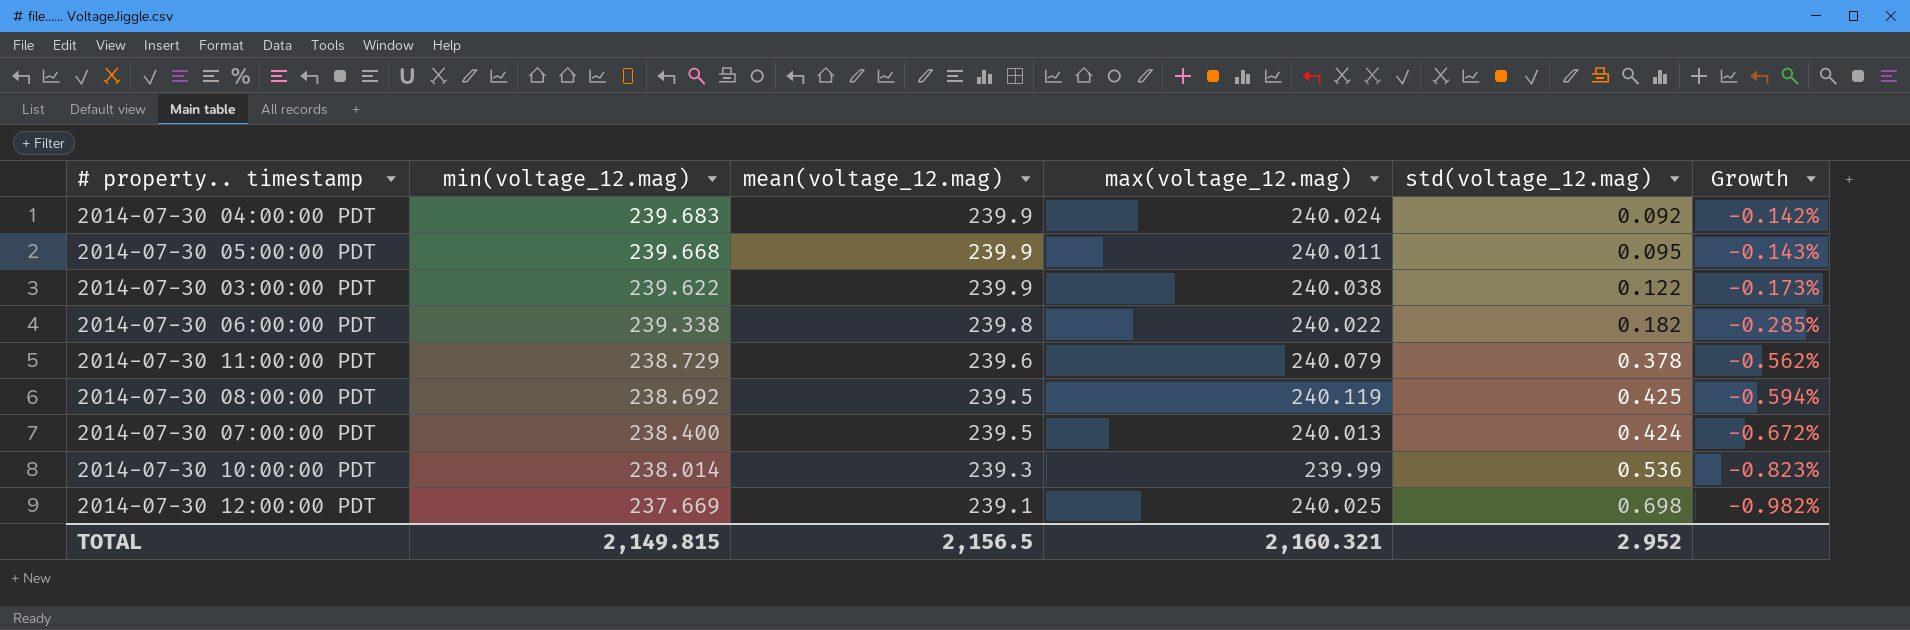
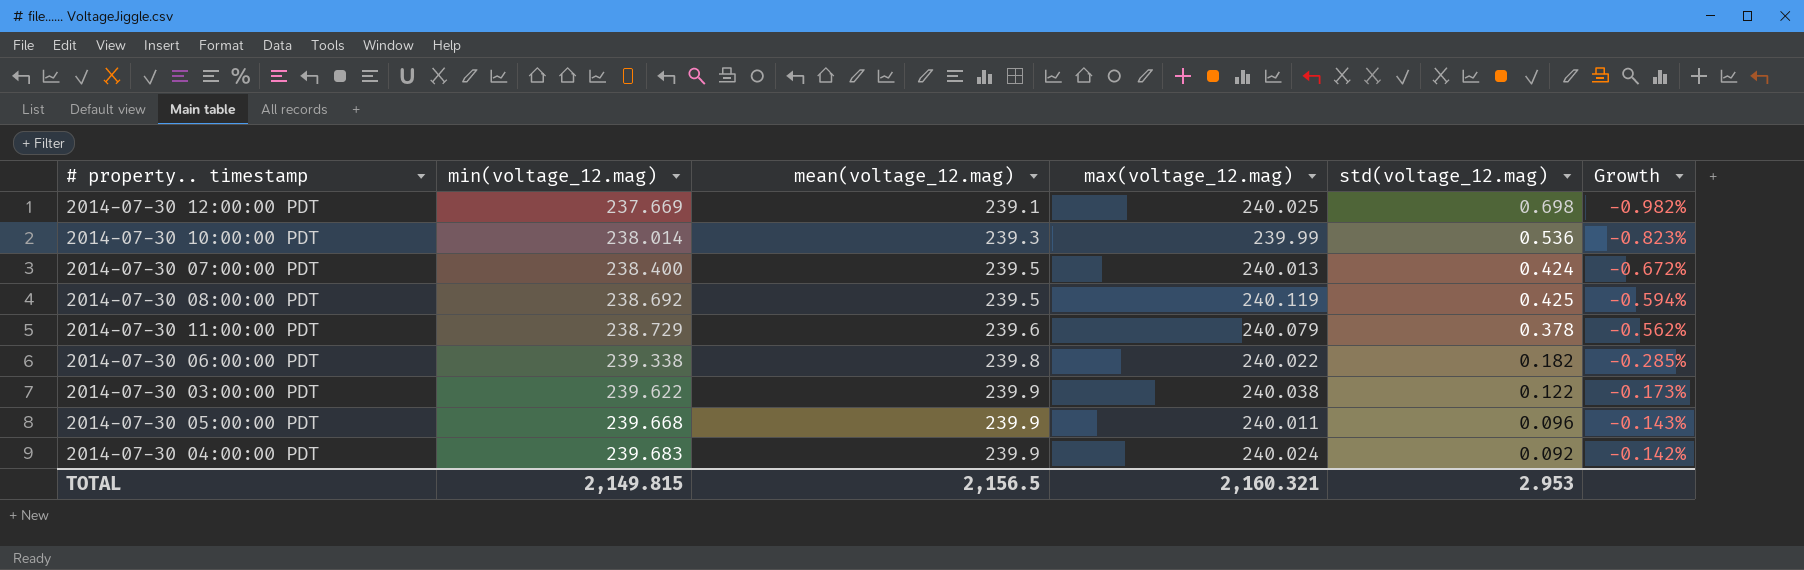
row order: min(voltage_12.mag) descending -> min(voltage_12.mag) ascending
2014-07-30 05:00:00 PDT | std(voltage_12.mag): 0.095 -> 0.096
TOTAL | std(voltage_12.mag): 2.952 -> 2.953

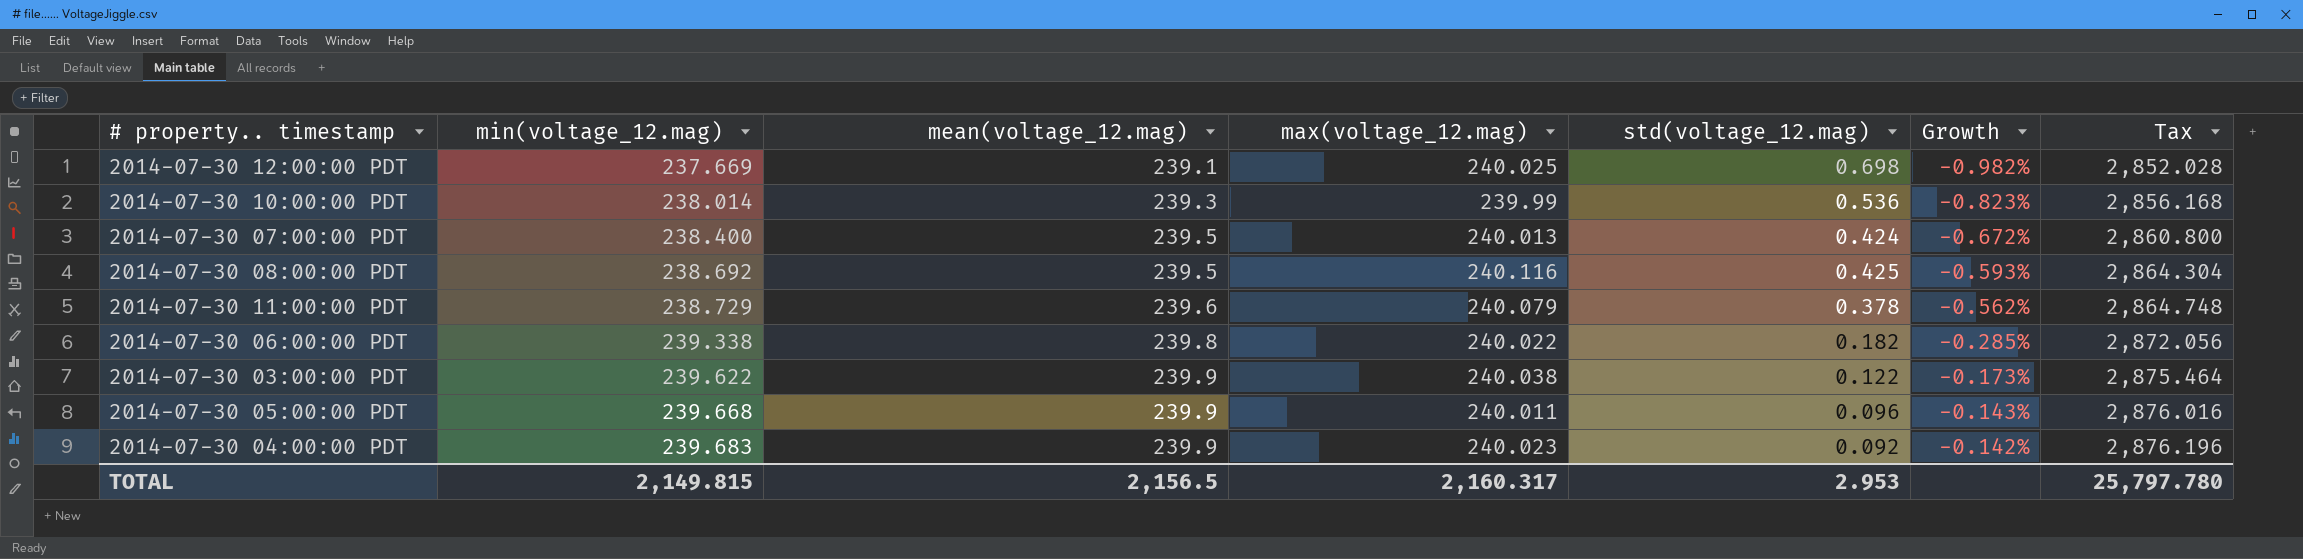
column Tax | formula: none -> [min(voltage_12.mag)] * 12
2014-07-30 08:00:00 PDT | max(voltage_12.mag): 240.119 -> 240.116
2014-07-30 08:00:00 PDT | Growth: -0.594% -> -0.593%
2014-07-30 04:00:00 PDT | max(voltage_12.mag): 240.024 -> 240.023
TOTAL | max(voltage_12.mag): 2,160.321 -> 2,160.317

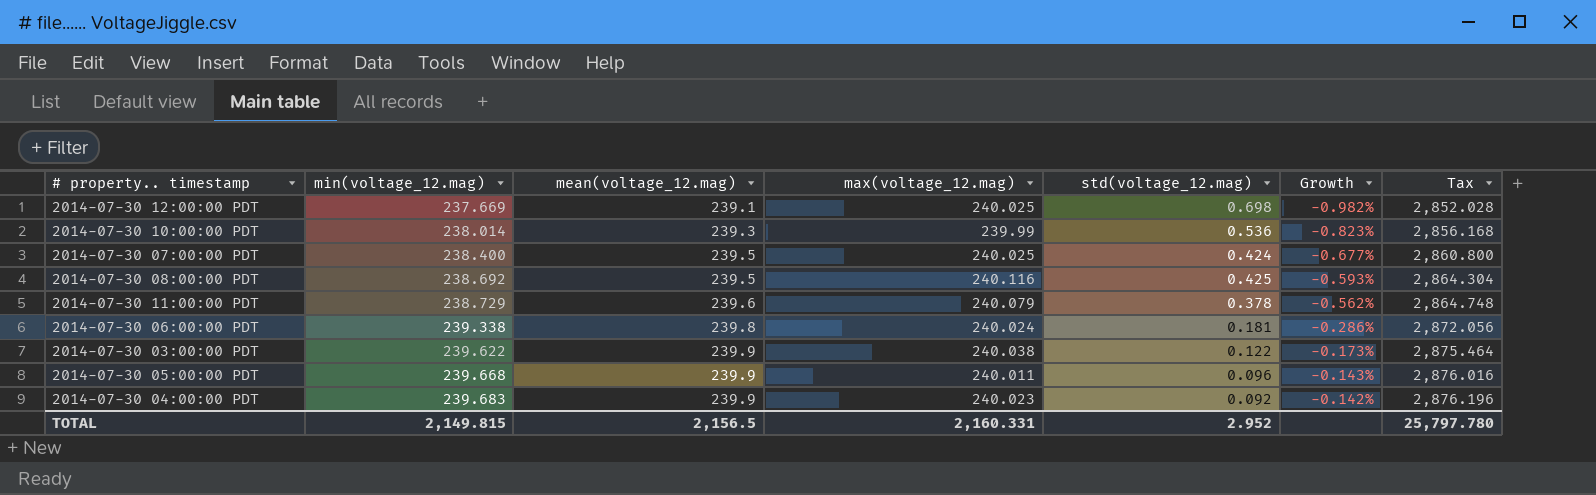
2014-07-30 07:00:00 PDT | max(voltage_12.mag): 240.013 -> 240.025
2014-07-30 07:00:00 PDT | Growth: -0.672% -> -0.677%
2014-07-30 06:00:00 PDT | max(voltage_12.mag): 240.022 -> 240.024
2014-07-30 06:00:00 PDT | std(voltage_12.mag): 0.182 -> 0.181
2014-07-30 06:00:00 PDT | Growth: -0.285% -> -0.286%
TOTAL | max(voltage_12.mag): 2,160.317 -> 2,160.331
TOTAL | std(voltage_12.mag): 2.953 -> 2.952

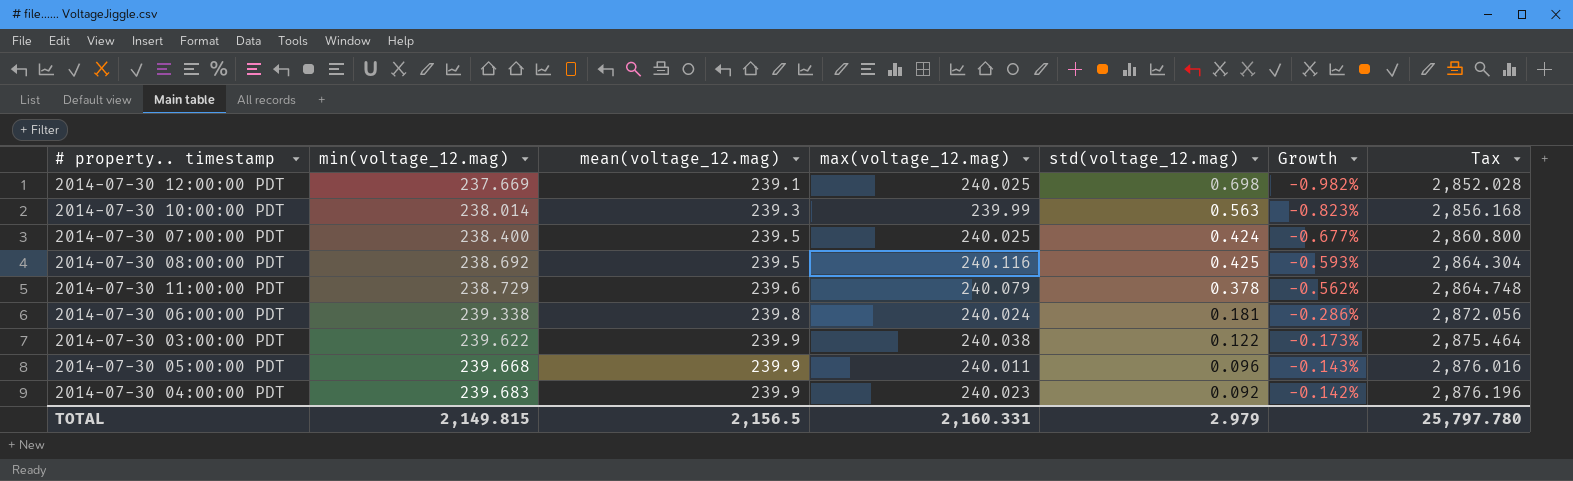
2014-07-30 10:00:00 PDT | std(voltage_12.mag): 0.536 -> 0.563
TOTAL | std(voltage_12.mag): 2.952 -> 2.979

